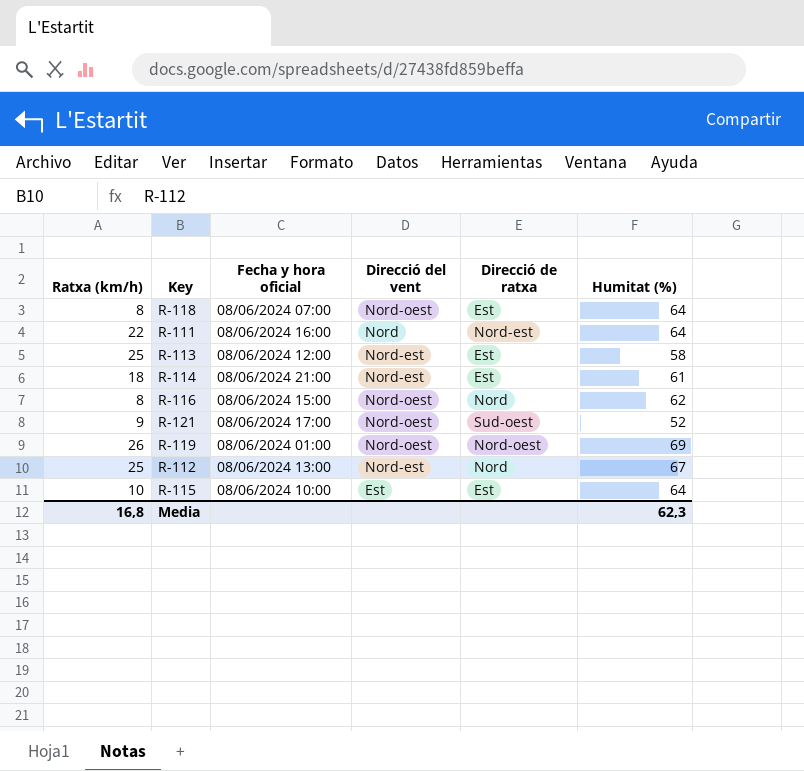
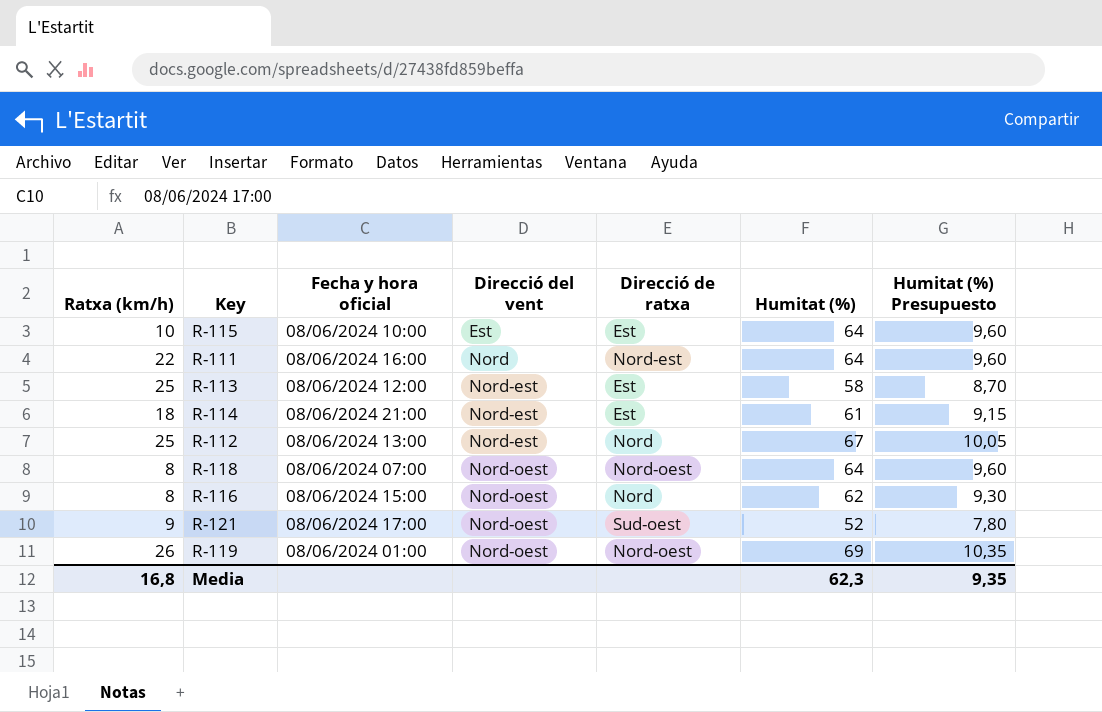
row order: none -> Direcció del vent ascending
column Humitat (%) Presupuesto | formula: none -> [Humitat (%)] * 0,15
R-118 | Direcció de ratxa: Est -> Nord-oest

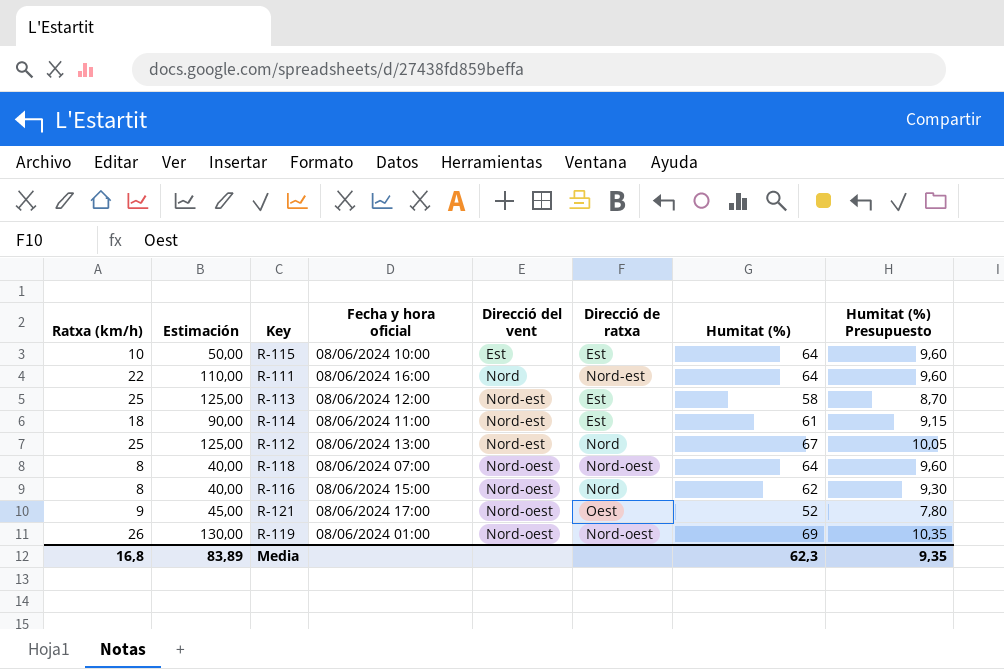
column Estimación | formula: none -> [Ratxa (km/h)] * 5
R-114 | Fecha y hora oficial: 08/06/2024 21:00 -> 08/06/2024 11:00
R-121 | Direcció de ratxa: Sud-oest -> Oest

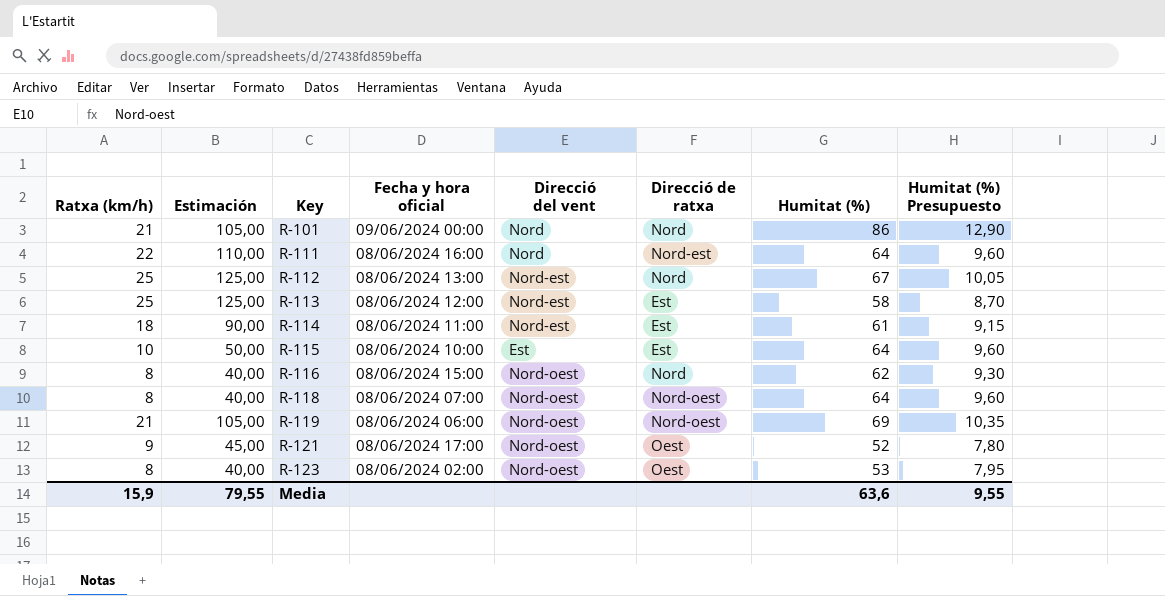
row order: Direcció del vent ascending -> Key ascending
row R-101: none -> 21 | 105,00 | 09/06/2024 00:00 | Nord | Nord | 86 | 12,90
R-119 | Ratxa (km/h): 26 -> 21
R-119 | Estimación: 130,00 -> 105,00
R-119 | Fecha y hora oficial: 08/06/2024 01:00 -> 08/06/2024 06:00
row R-123: none -> 8 | 40,00 | 08/06/2024 02:00 | Nord-oest | Oest | 53 | 7,95
Media | Ratxa (km/h): 16,8 -> 15,9
Media | Estimación: 83,89 -> 79,55
Media | Humitat (%): 62,3 -> 63,6
Media | Humitat (%) Presupuesto: 9,35 -> 9,55

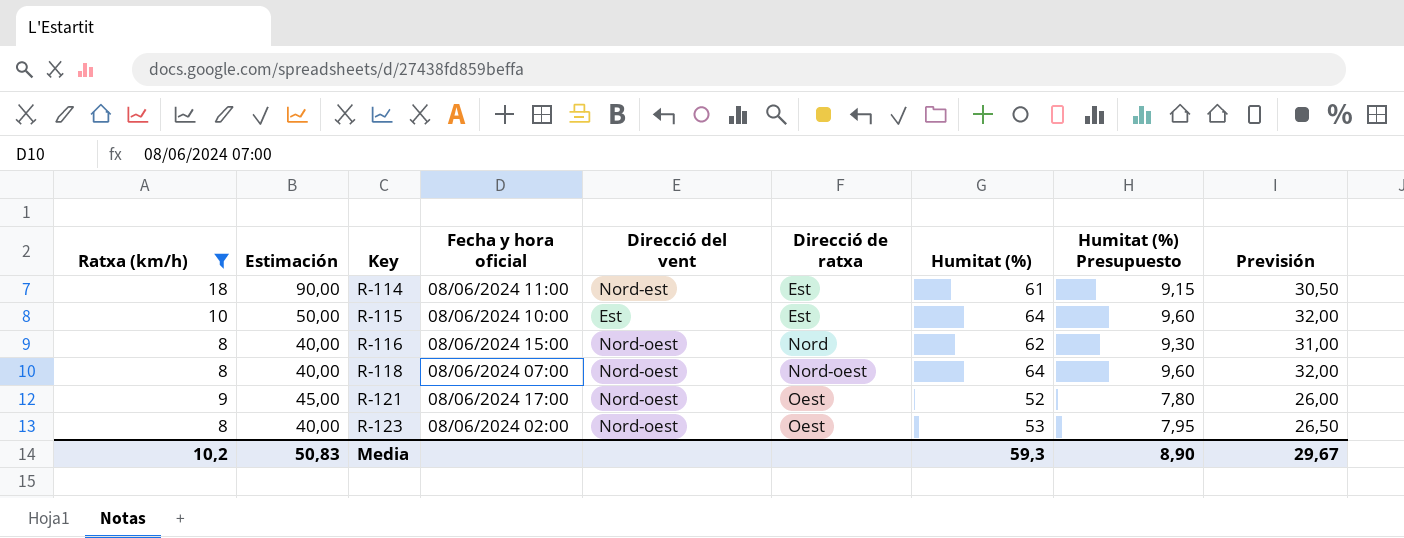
filter: none -> Ratxa (km/h) <= 18
column Previsión | formula: none -> [Humitat (%)] * 0,5
Media | Ratxa (km/h): 15,9 -> 10,2
Media | Estimación: 79,55 -> 50,83
Media | Humitat (%): 63,6 -> 59,3
Media | Humitat (%) Presupuesto: 9,55 -> 8,90

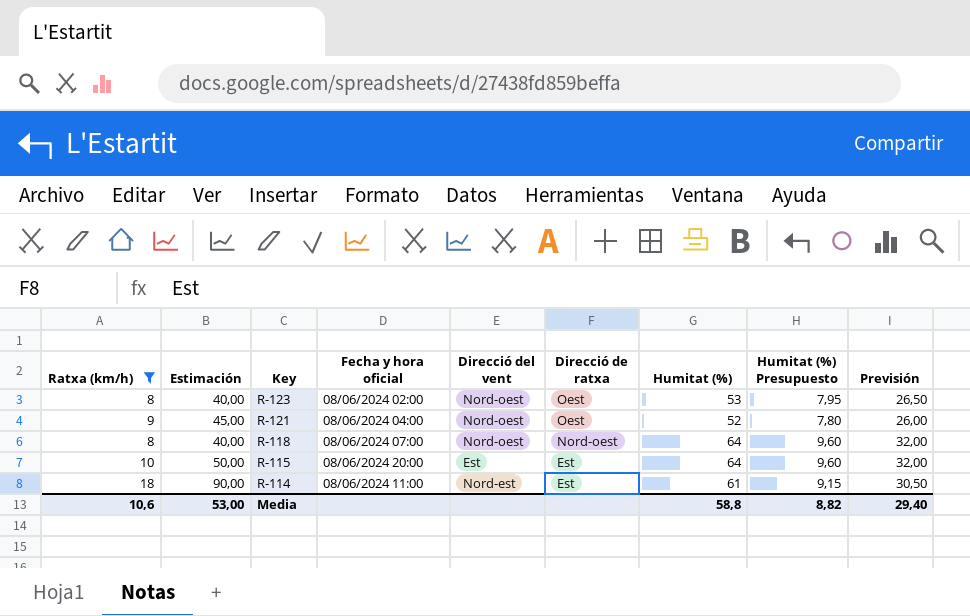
row order: Key ascending -> Key descending
row R-116: 8 | 40,00 | 08/06/2024 15:00 | Nord-oest | Nord | 62 | 9,30 | 31,00 -> none
R-121 | Fecha y hora oficial: 08/06/2024 17:00 -> 08/06/2024 04:00
R-115 | Fecha y hora oficial: 08/06/2024 10:00 -> 08/06/2024 20:00
Media | Ratxa (km/h): 10,2 -> 10,6
Media | Estimación: 50,83 -> 53,00
Media | Humitat (%): 59,3 -> 58,8
Media | Humitat (%) Presupuesto: 8,90 -> 8,82
Media | Previsión: 29,67 -> 29,40

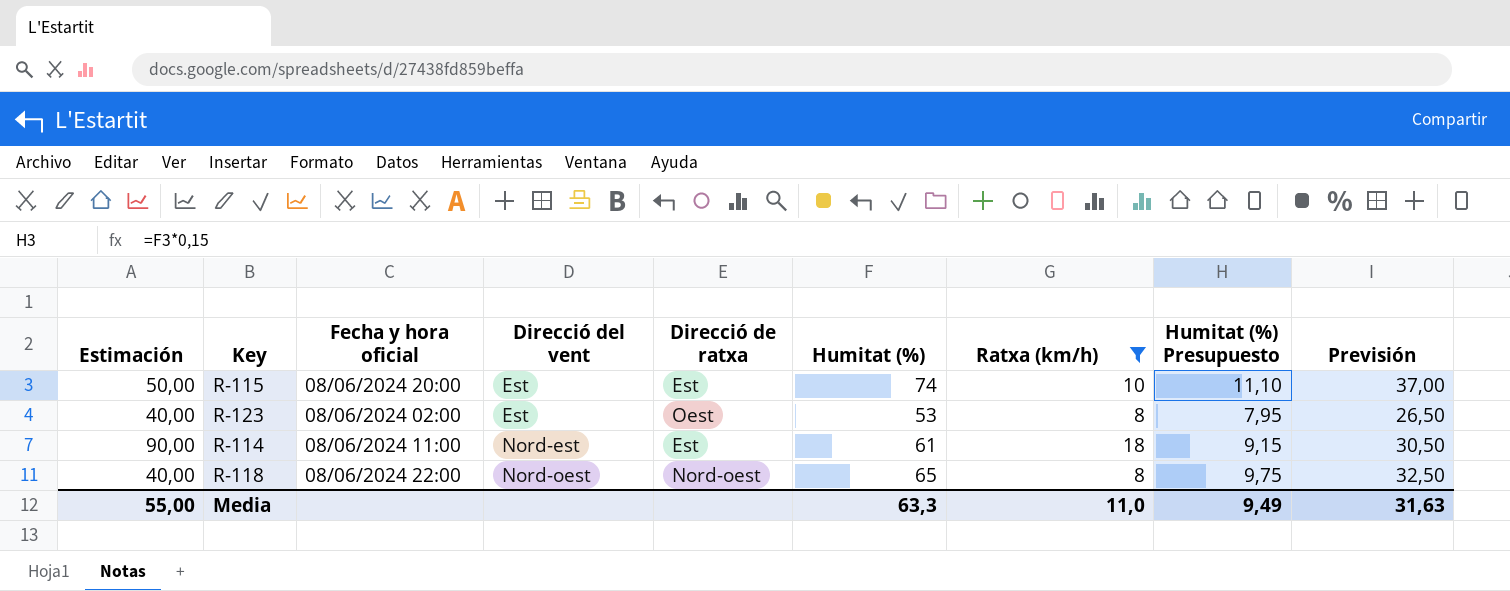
row order: Key descending -> Direcció del vent ascending
column Ratxa (km/h) | position: 1 -> 7
row R-121: 9 | 45,00 | 08/06/2024 04:00 | Nord-oest | Oest | 52 | 7,80 | 26,00 -> none
R-115 | Humitat (%): 64 -> 74
R-115 | Humitat (%) Presupuesto: 9,60 -> 11,10
R-115 | Previsión: 32,00 -> 37,00
R-123 | Direcció del vent: Nord-oest -> Est
R-118 | Fecha y hora oficial: 08/06/2024 07:00 -> 08/06/2024 22:00
R-118 | Humitat (%): 64 -> 65
R-118 | Humitat (%) Presupuesto: 9,60 -> 9,75
R-118 | Previsión: 32,00 -> 32,50
Media | Estimación: 53,00 -> 55,00
Media | Humitat (%): 58,8 -> 63,3
Media | Ratxa (km/h): 10,6 -> 11,0
Media | Humitat (%) Presupuesto: 8,82 -> 9,49
Media | Previsión: 29,40 -> 31,63

